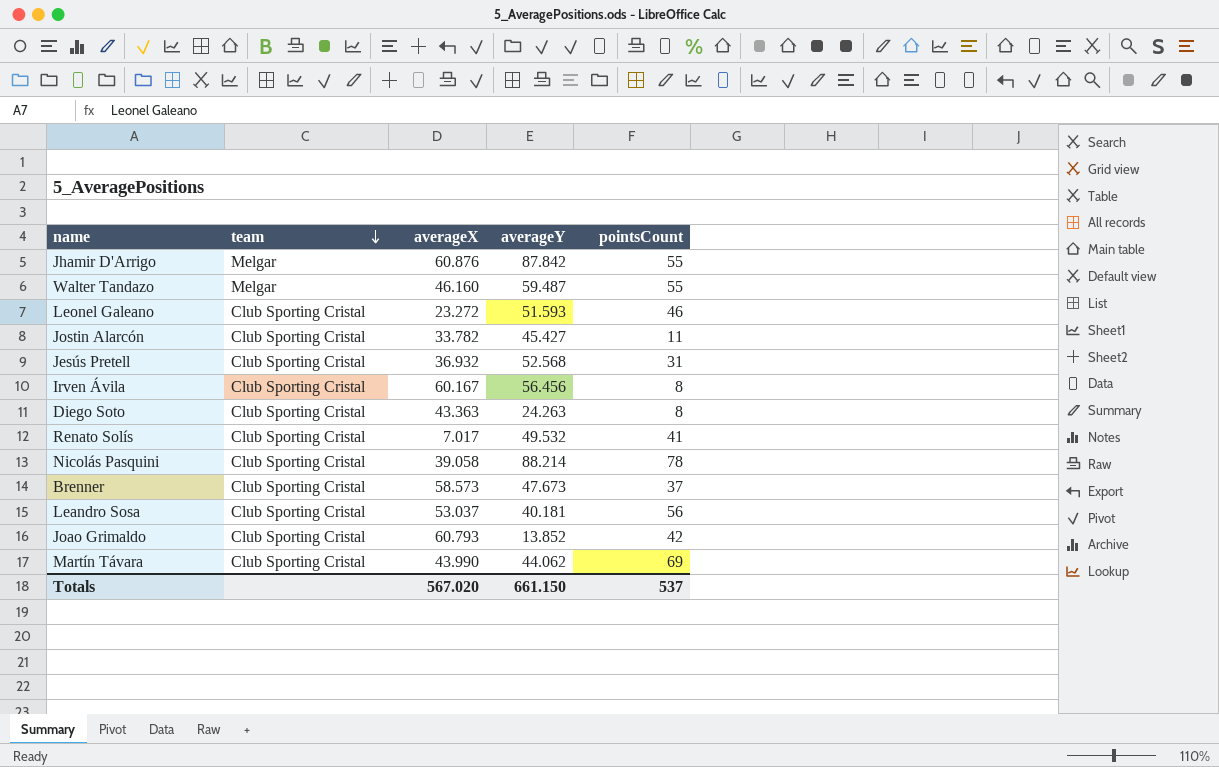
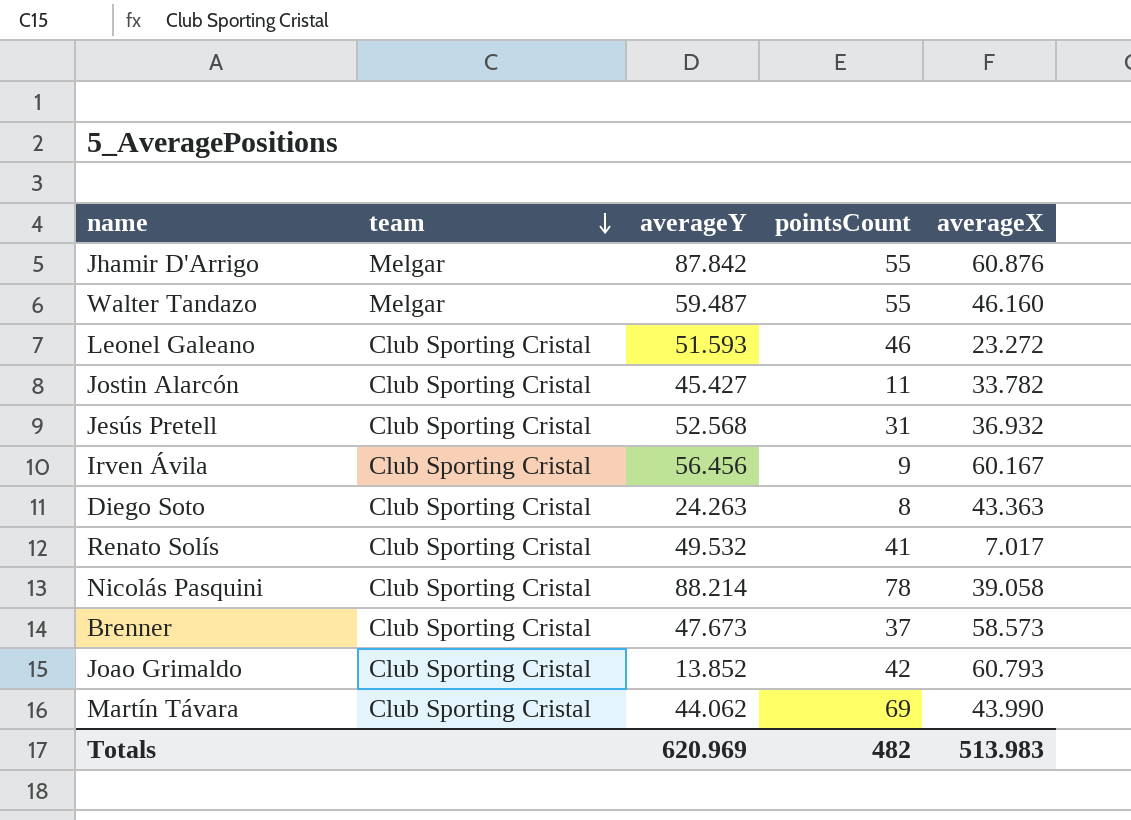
column averageX | position: 3 -> 5
row Leandro Sosa: Club Sporting Cristal | 53.037 | 40.181 | 56 -> none
Irven Ávila | pointsCount: 8 -> 9
Totals | averageY: 661.150 -> 620.969
Totals | pointsCount: 537 -> 482
Totals | averageX: 567.020 -> 513.983

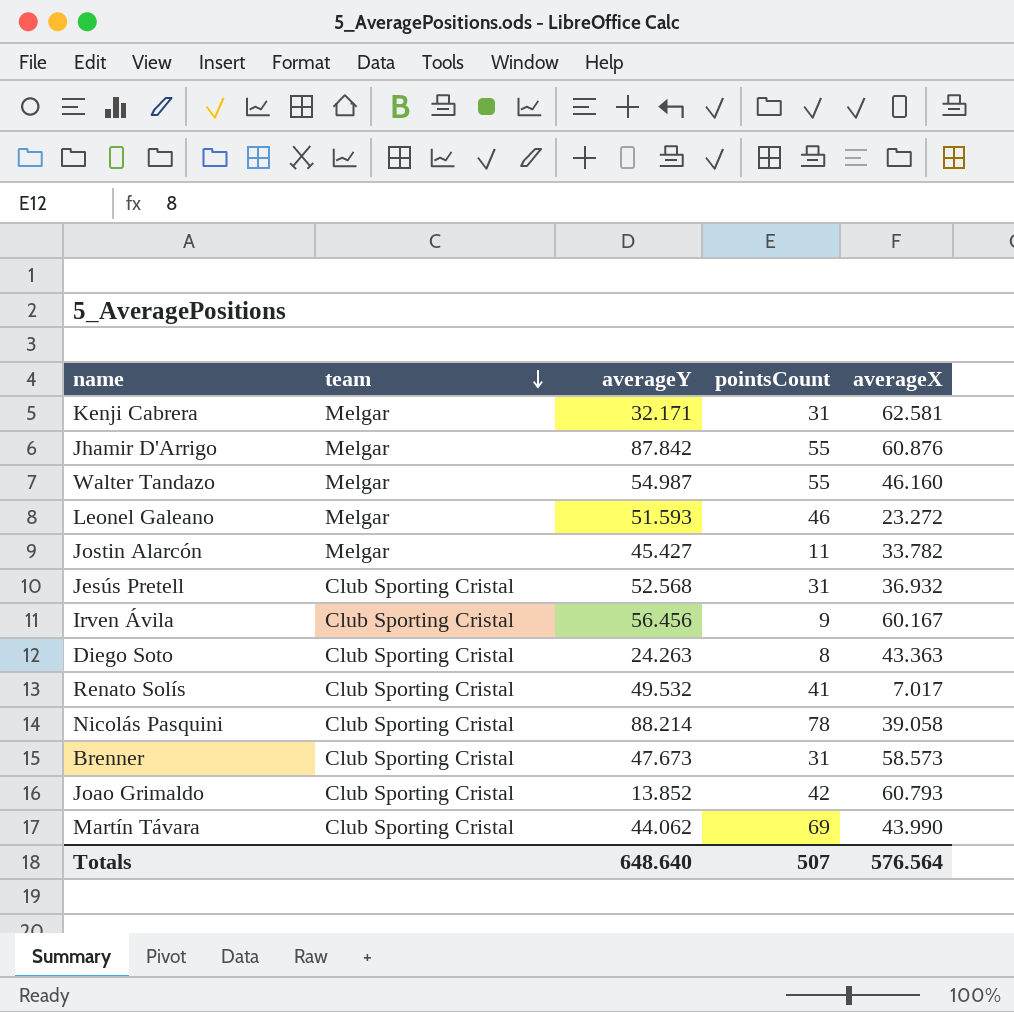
row Kenji Cabrera: none -> Melgar | 32.171 | 31 | 62.581
Walter Tandazo | averageY: 59.487 -> 54.987
Leonel Galeano | team: Club Sporting Cristal -> Melgar
Jostin Alarcón | team: Club Sporting Cristal -> Melgar
Brenner | pointsCount: 37 -> 31
Totals | averageY: 620.969 -> 648.640
Totals | pointsCount: 482 -> 507
Totals | averageX: 513.983 -> 576.564

